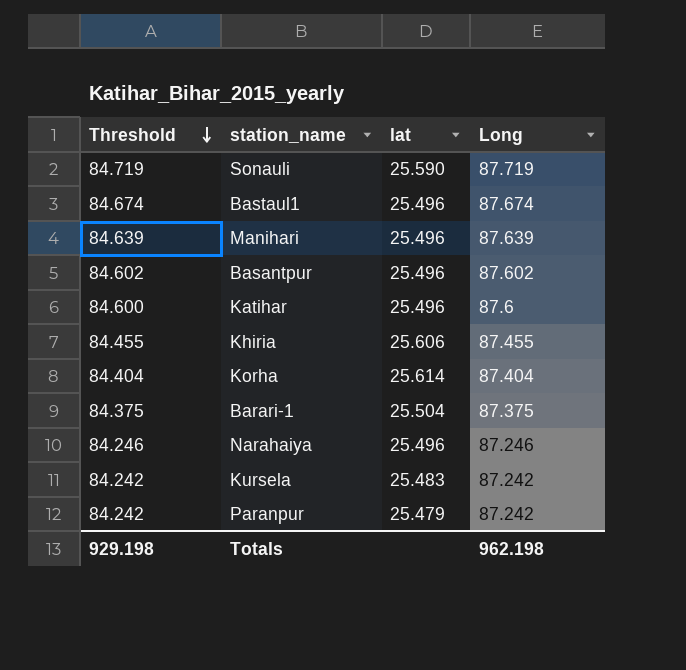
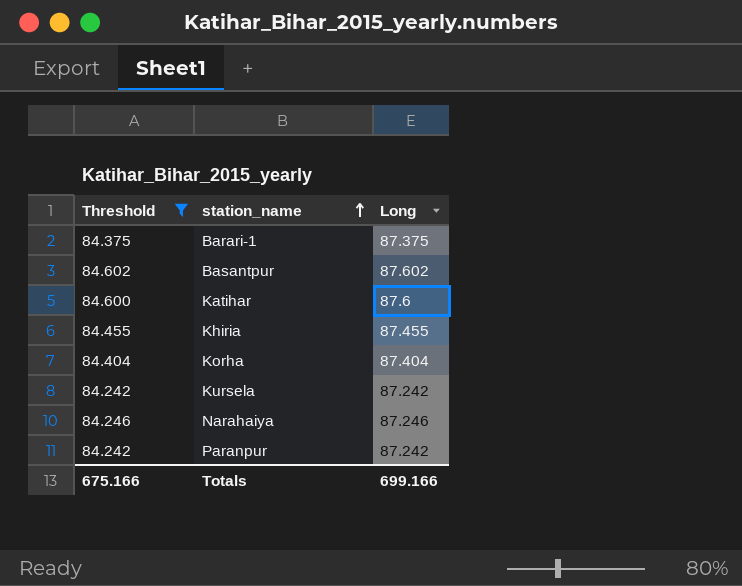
filter: none -> Threshold <= 84.602
row order: Threshold descending -> station_name ascending
column lat | position: 3 -> none
Totals | Threshold: 929.198 -> 675.166
Totals | Long: 962.198 -> 699.166

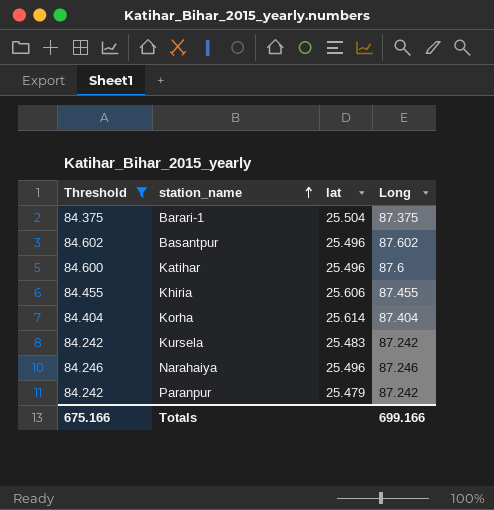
column lat | position: none -> 3

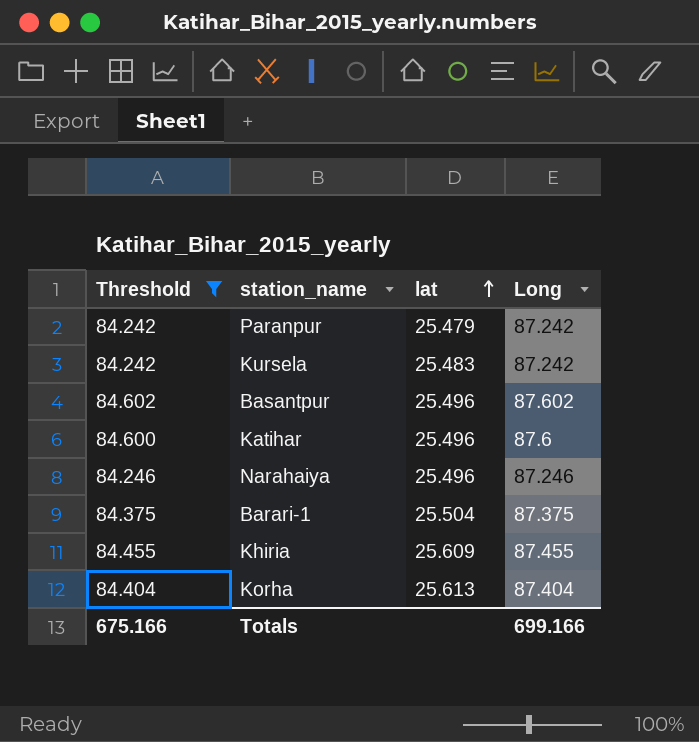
row order: station_name ascending -> lat ascending
Khiria | lat: 25.606 -> 25.609
Korha | lat: 25.614 -> 25.613

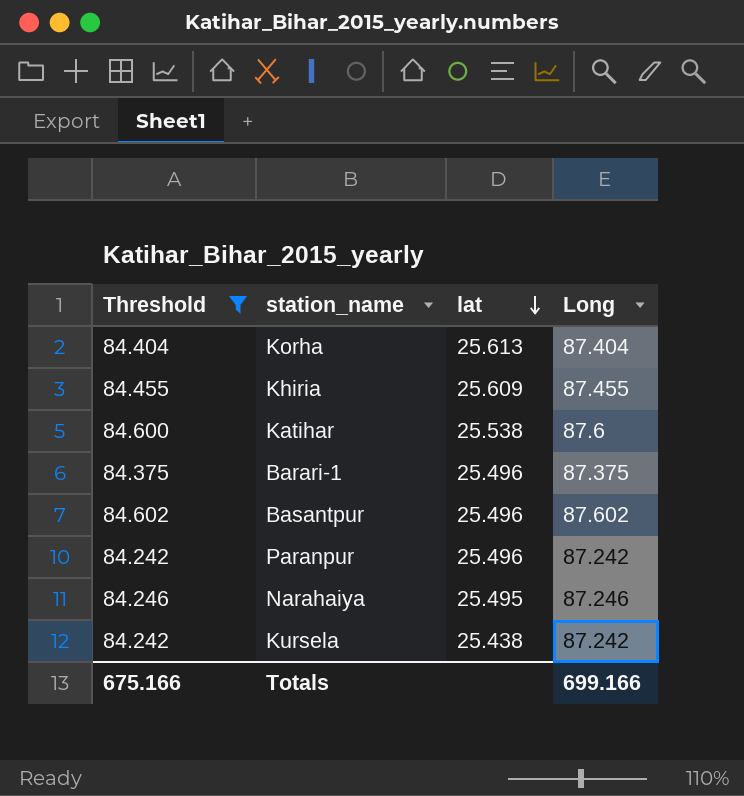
row order: lat ascending -> lat descending
Katihar | lat: 25.496 -> 25.538
Barari-1 | lat: 25.504 -> 25.496
Paranpur | lat: 25.479 -> 25.496
Narahaiya | lat: 25.496 -> 25.495
Kursela | lat: 25.483 -> 25.438

